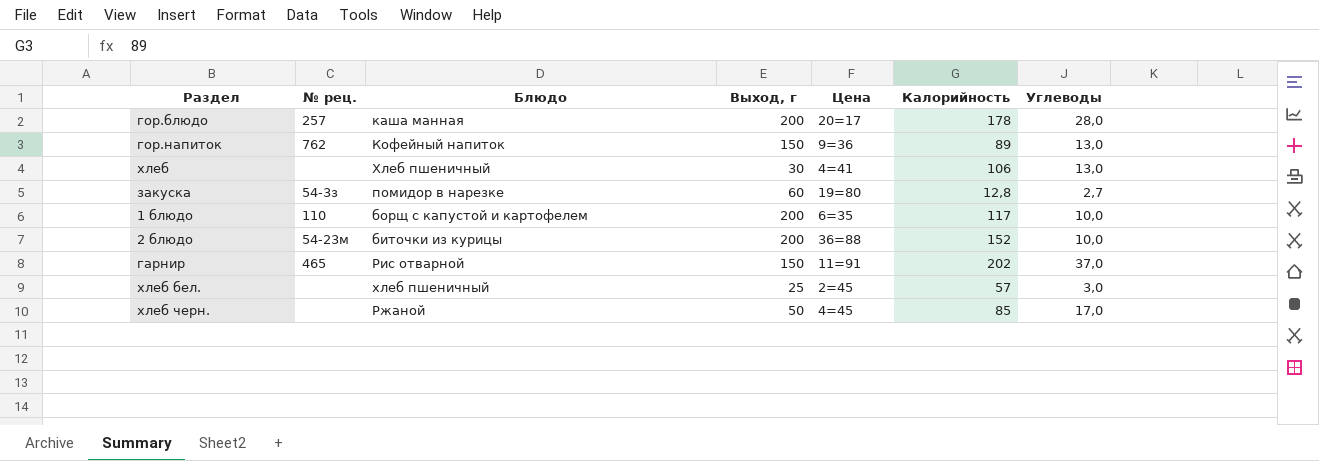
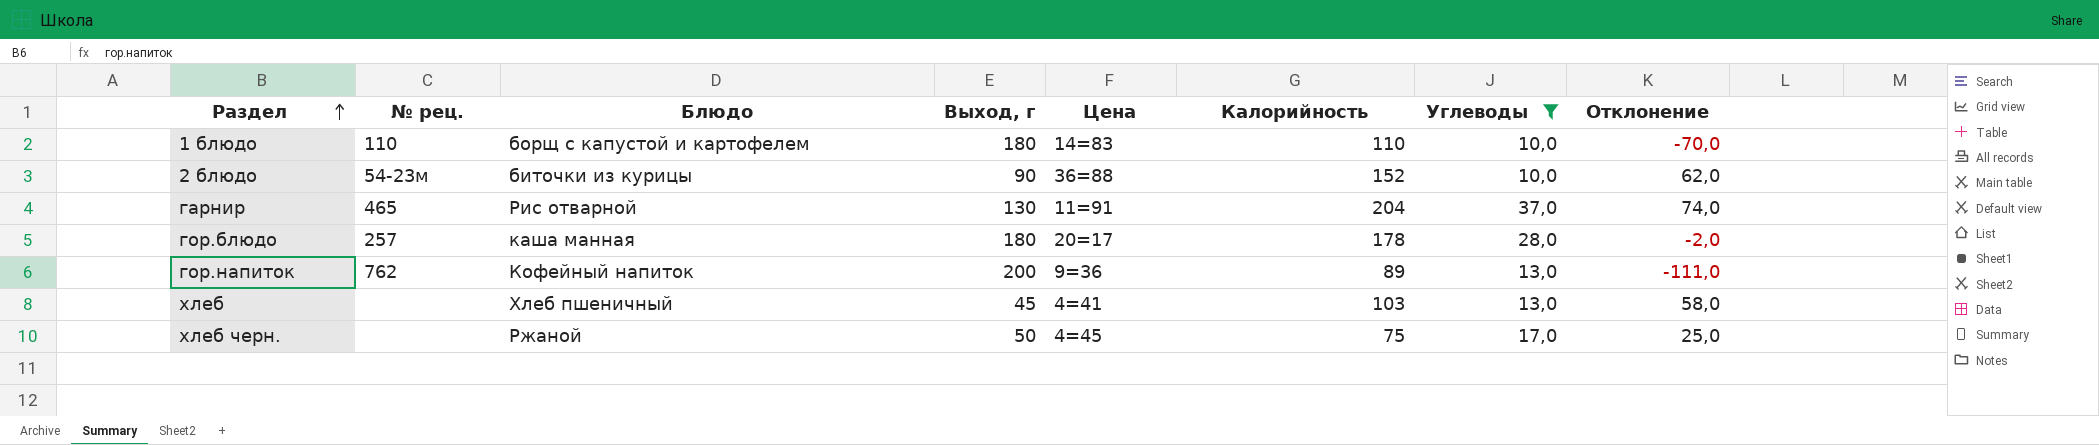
filter: none -> Углеводы >= 10,0
row order: none -> Раздел ascending
column Отклонение | formula: none -> [Калорийность] - [Выход, г]
1 блюдо | Выход, г: 200 -> 180
1 блюдо | Цена: 6=35 -> 14=83
1 блюдо | Калорийность: 117 -> 110
2 блюдо | Выход, г: 200 -> 90
гарнир | Выход, г: 150 -> 130
гарнир | Калорийность: 202 -> 204
гор.блюдо | Выход, г: 200 -> 180
гор.напиток | Выход, г: 150 -> 200
хлеб | Выход, г: 30 -> 45
хлеб | Калорийность: 106 -> 103
хлеб черн. | Калорийность: 85 -> 75

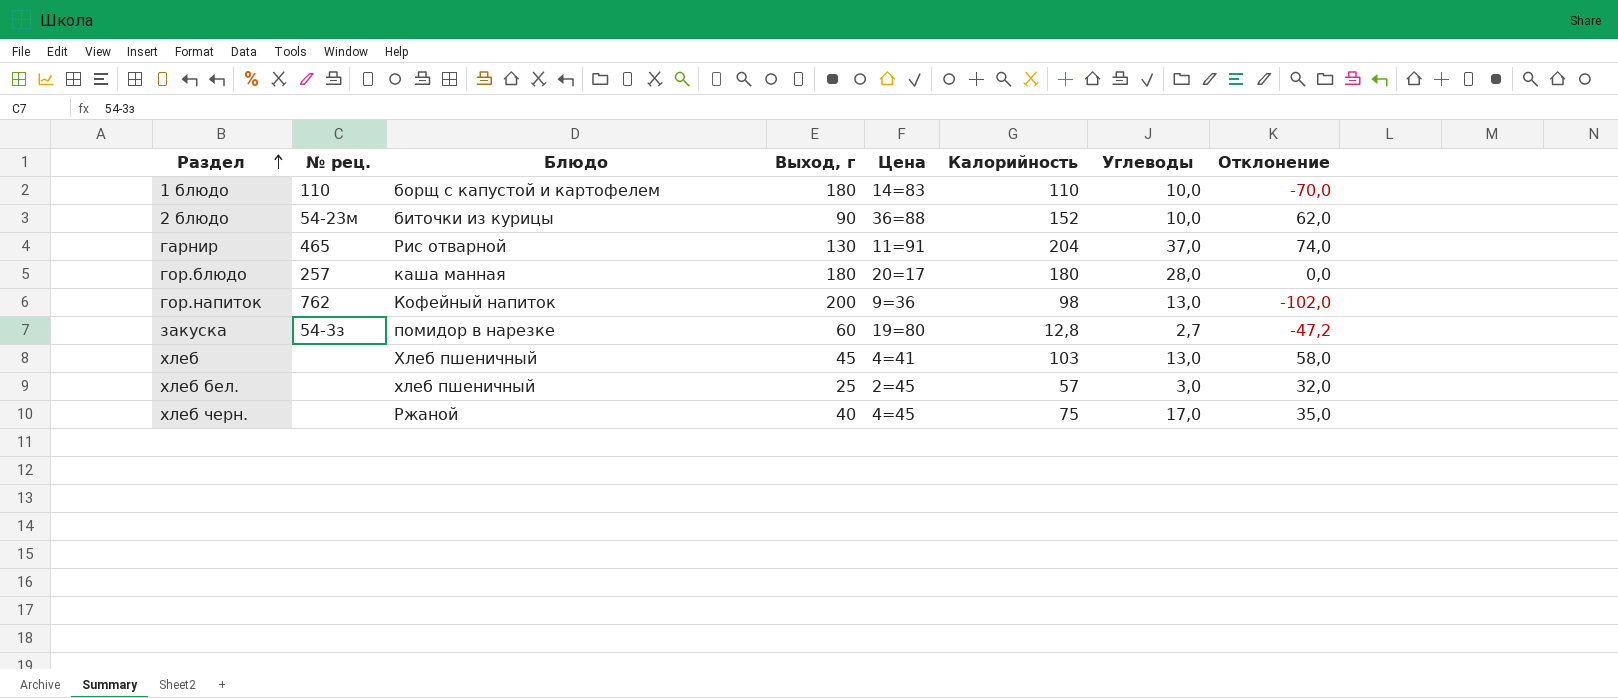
filter: Углеводы >= 10,0 -> none
гор.блюдо | Калорийность: 178 -> 180
гор.блюдо | Отклонение: -2,0 -> 0,0
гор.напиток | Калорийность: 89 -> 98
гор.напиток | Отклонение: -111,0 -> -102,0
хлеб черн. | Выход, г: 50 -> 40
хлеб черн. | Отклонение: 25,0 -> 35,0

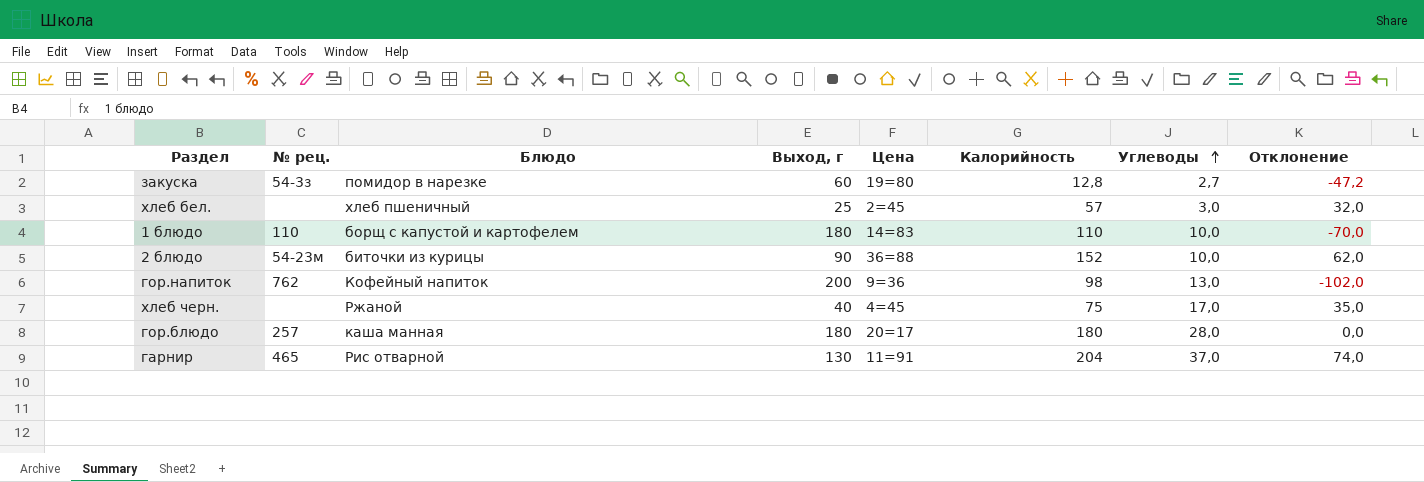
row order: Раздел ascending -> Углеводы ascending
row хлеб: none | Хлеб пшеничный | 45 | 4=41 | 103 | 13,0 | 58,0 -> none

